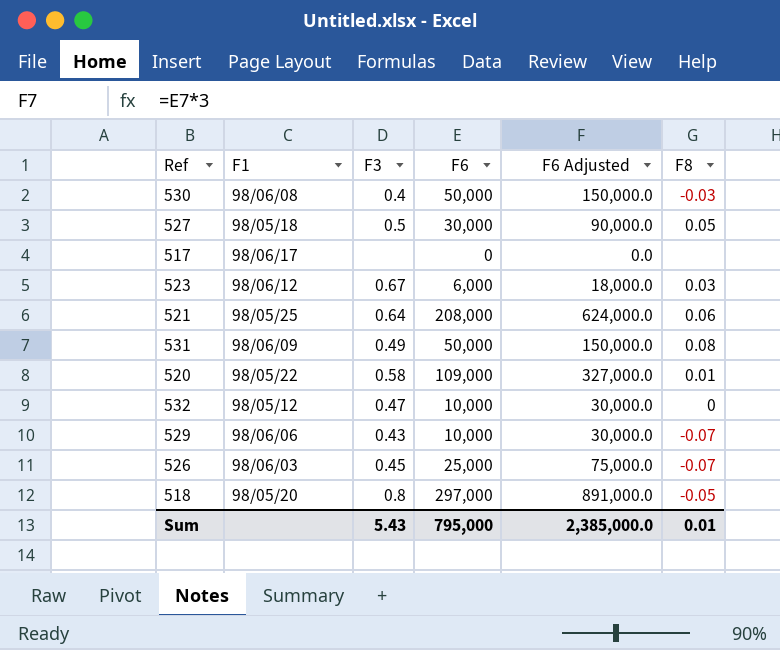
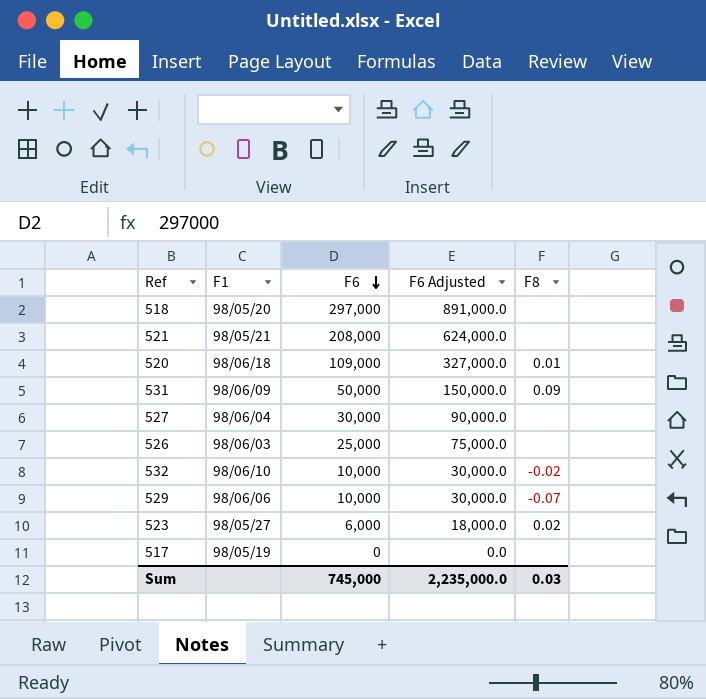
row order: none -> F6 descending
column F3 | position: 3 -> none
row 530: 98/06/08 | 0.4 | 50,000 | 150,000.0 | -0.03 -> none
518 | F8: -0.05 -> none
521 | F1: 98/05/25 -> 98/05/21
521 | F8: 0.06 -> none
520 | F1: 98/05/22 -> 98/06/18
531 | F8: 0.08 -> 0.09
527 | F1: 98/05/18 -> 98/06/04
527 | F8: 0.05 -> none
526 | F8: -0.07 -> none
532 | F1: 98/05/12 -> 98/06/10
532 | F8: 0 -> -0.02
523 | F1: 98/06/12 -> 98/05/27
523 | F8: 0.03 -> 0.02
517 | F1: 98/06/17 -> 98/05/19
Sum | F6: 795,000 -> 745,000
Sum | F6 Adjusted: 2,385,000.0 -> 2,235,000.0
Sum | F8: 0.01 -> 0.03

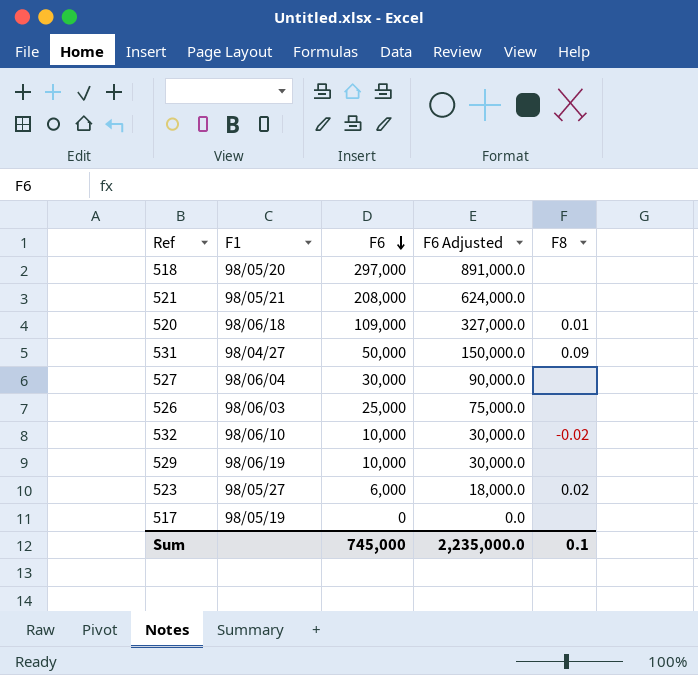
531 | F1: 98/06/09 -> 98/04/27
529 | F1: 98/06/06 -> 98/06/19
529 | F8: -0.07 -> none
Sum | F8: 0.03 -> 0.1

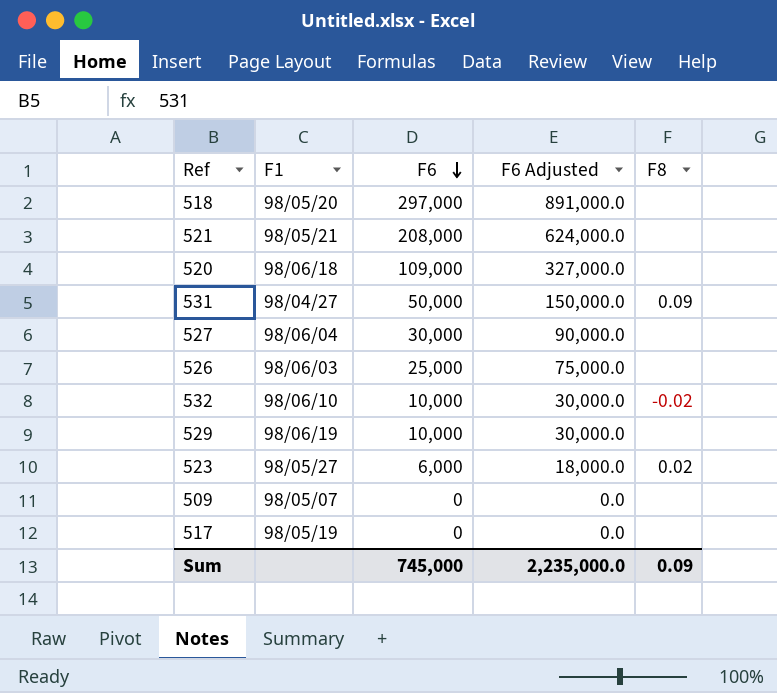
520 | F8: 0.01 -> none
row 509: none -> 98/05/07 | 0 | 0.0 | none
Sum | F8: 0.1 -> 0.09

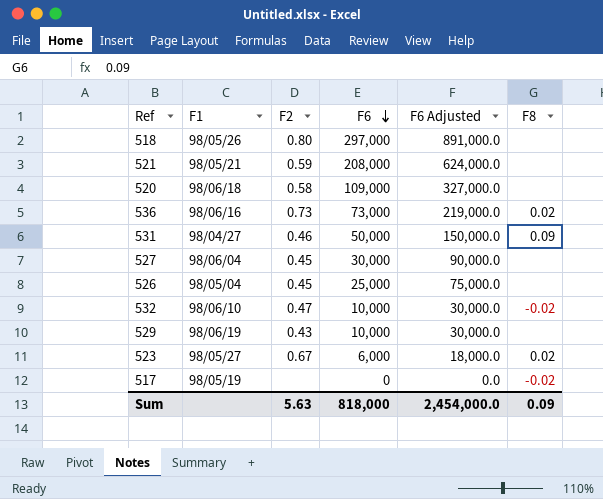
column F2 | position: none -> 3
row 509: 98/05/07 | 0 | 0.0 | none -> none
518 | F1: 98/05/20 -> 98/05/26
row 536: none -> 98/06/16 | 0.73 | 73,000 | 219,000.0 | 0.02
526 | F1: 98/06/03 -> 98/05/04
517 | F8: none -> -0.02
Sum | F6: 745,000 -> 818,000
Sum | F6 Adjusted: 2,235,000.0 -> 2,454,000.0

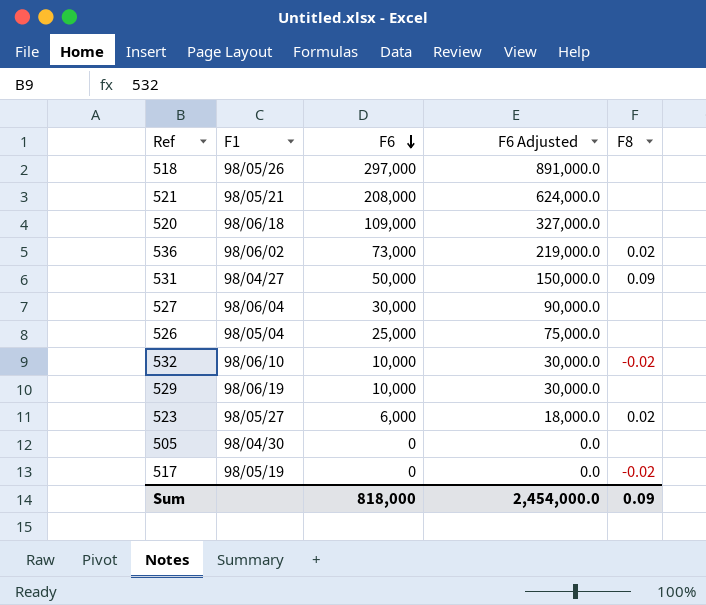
column F2 | position: 3 -> none
536 | F1: 98/06/16 -> 98/06/02
row 505: none -> 98/04/30 | 0 | 0.0 | none

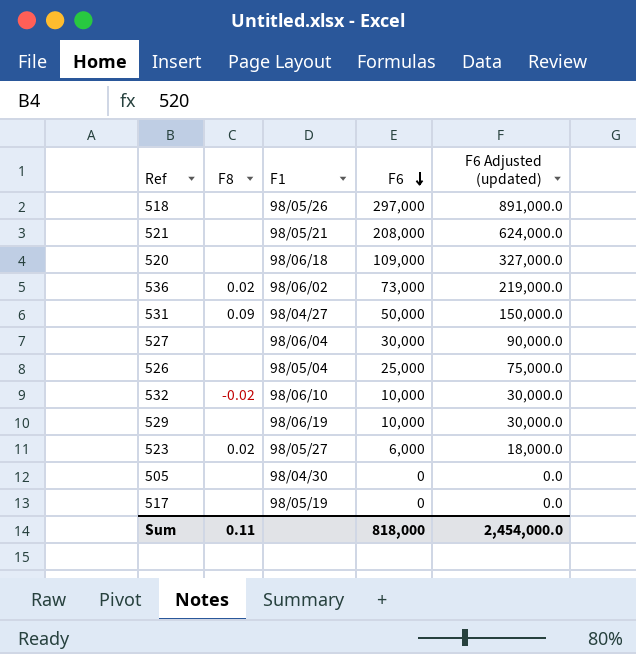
column F8 | position: 5 -> 2
column name: F6 Adjusted -> F6 Adjusted (updated)
517 | F8: -0.02 -> none
Sum | F8: 0.09 -> 0.11

